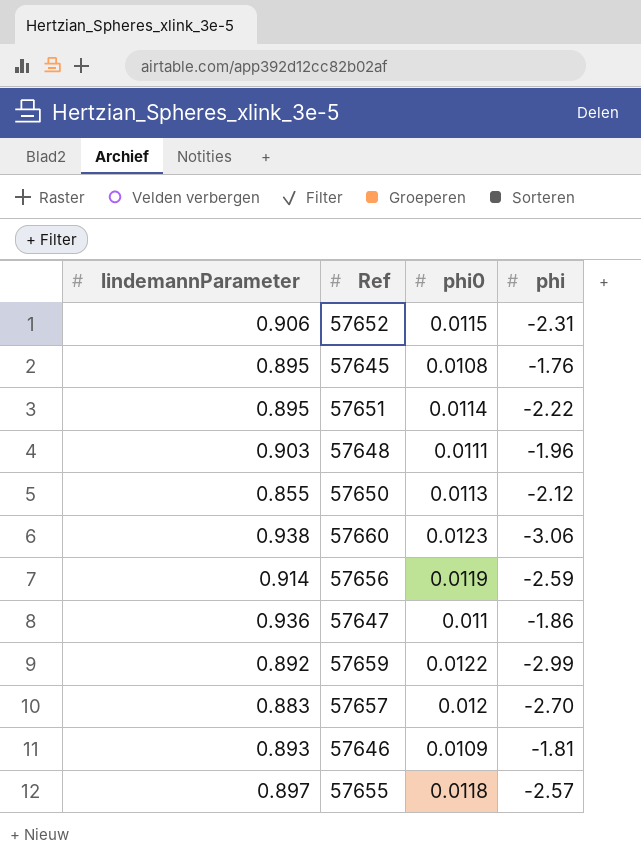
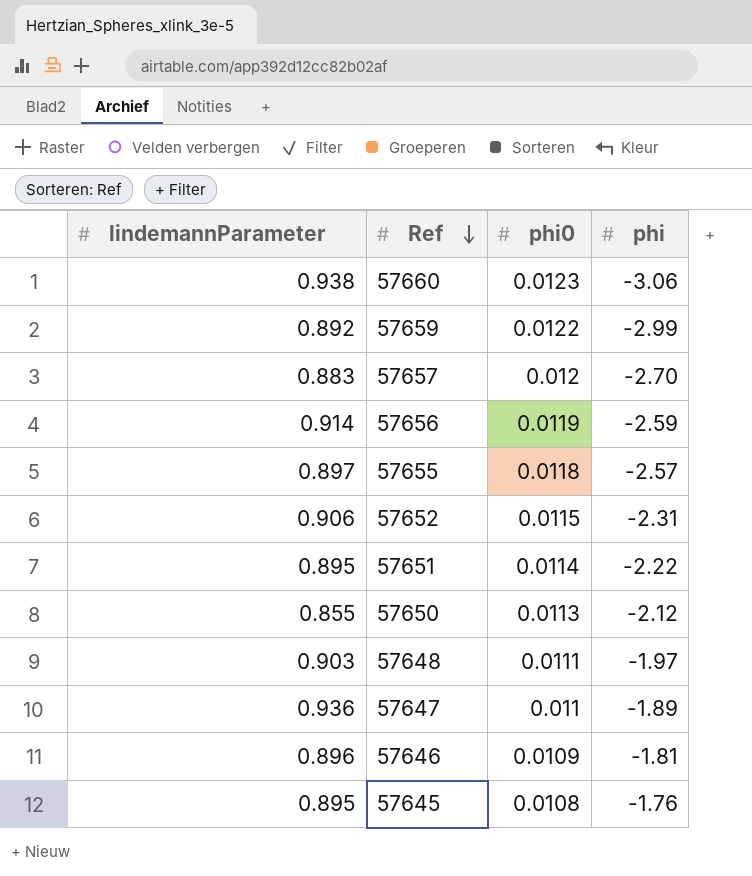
row order: none -> Ref descending
57648 | phi: -1.96 -> -1.97
57647 | phi: -1.86 -> -1.89
57646 | lindemannParameter: 0.893 -> 0.896

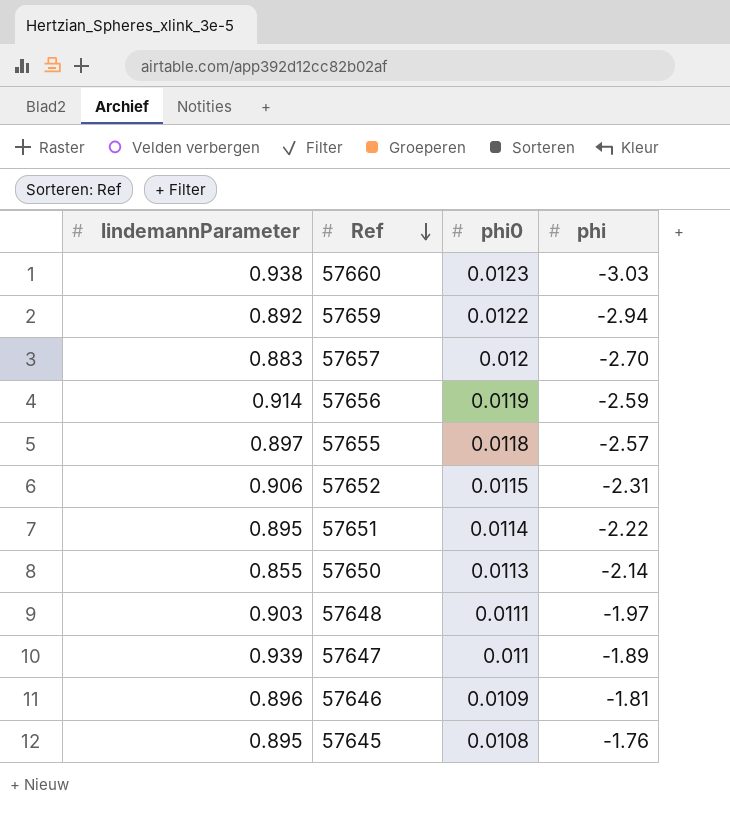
57660 | phi: -3.06 -> -3.03
57659 | phi: -2.99 -> -2.94
57650 | phi: -2.12 -> -2.14
57647 | lindemannParameter: 0.936 -> 0.939

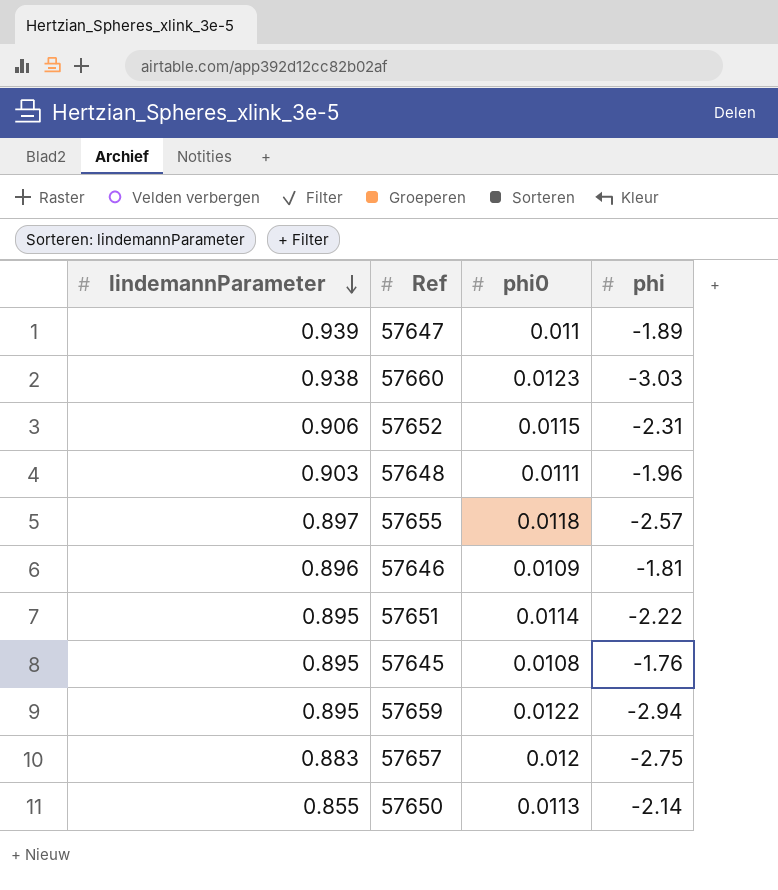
row order: Ref descending -> lindemannParameter descending
row 57656: 0.914 | 0.0119 | -2.59 -> none
57648 | phi: -1.97 -> -1.96
57659 | lindemannParameter: 0.892 -> 0.895
57657 | phi: -2.70 -> -2.75

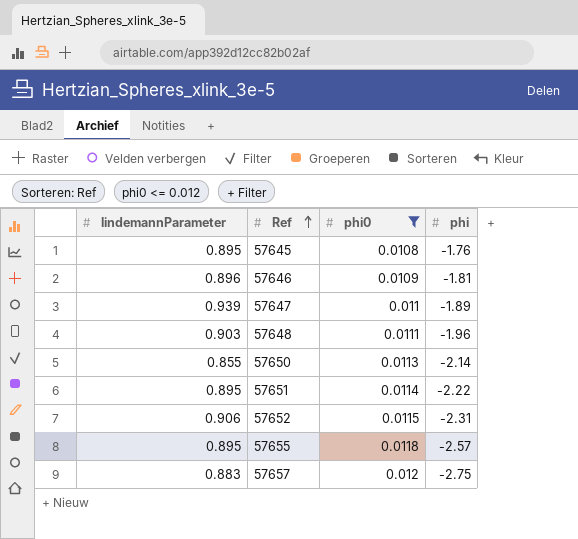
filter: none -> phi0 <= 0.012
row order: lindemannParameter descending -> Ref ascending
57655 | lindemannParameter: 0.897 -> 0.895

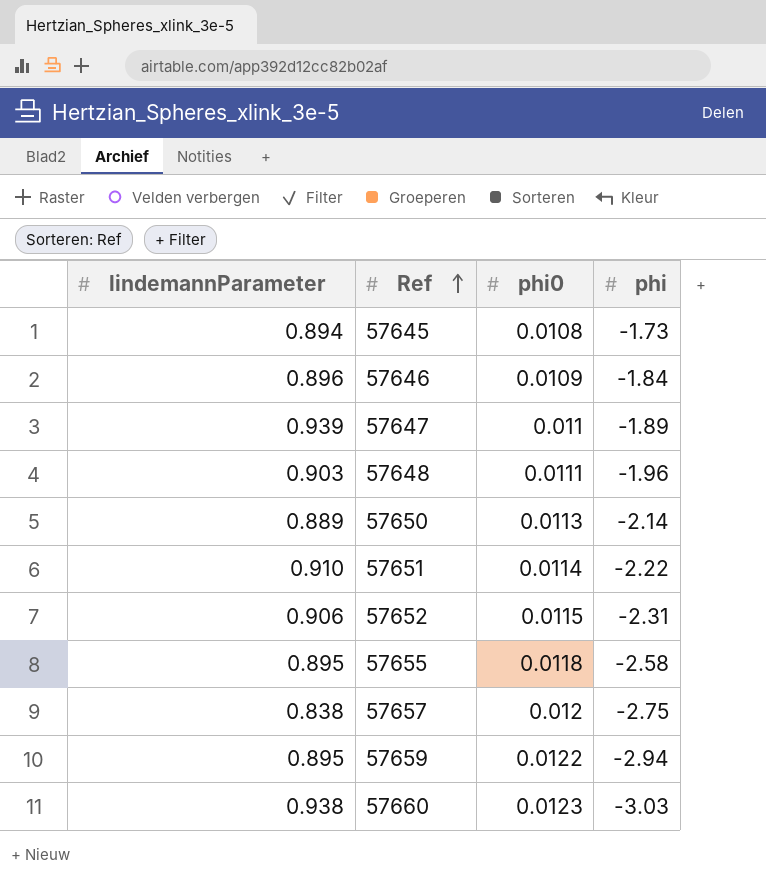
filter: phi0 <= 0.012 -> none
57645 | lindemannParameter: 0.895 -> 0.894
57645 | phi: -1.76 -> -1.73
57646 | phi: -1.81 -> -1.84
57650 | lindemannParameter: 0.855 -> 0.889
57651 | lindemannParameter: 0.895 -> 0.910
57655 | phi: -2.57 -> -2.58
57657 | lindemannParameter: 0.883 -> 0.838

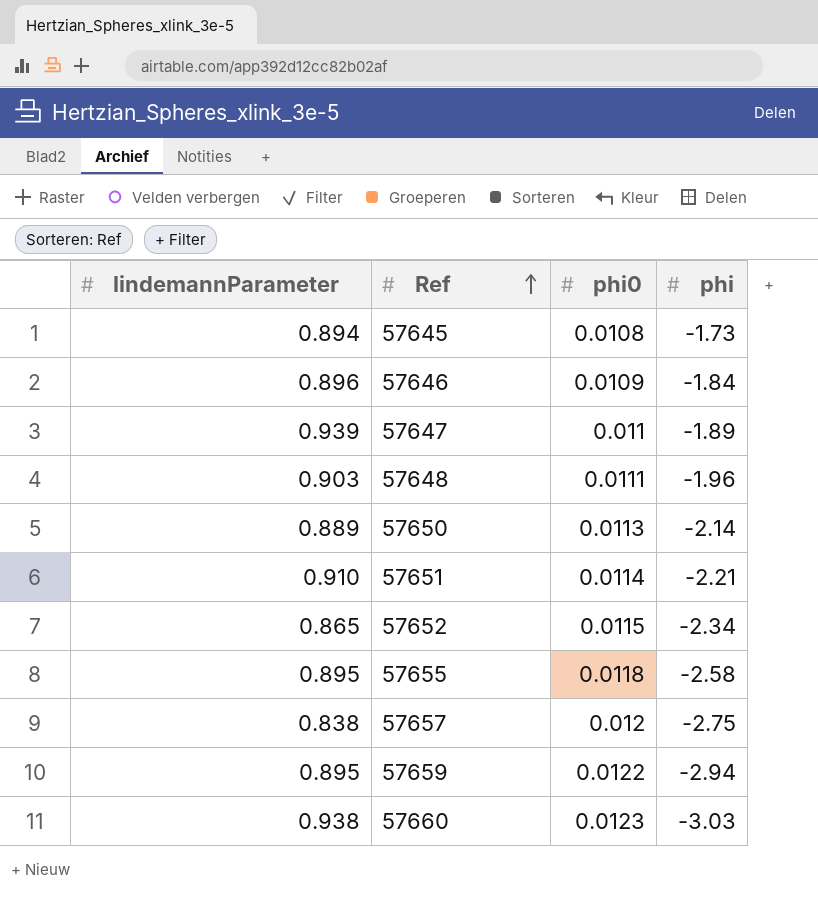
57651 | phi: -2.22 -> -2.21
57652 | lindemannParameter: 0.906 -> 0.865
57652 | phi: -2.31 -> -2.34

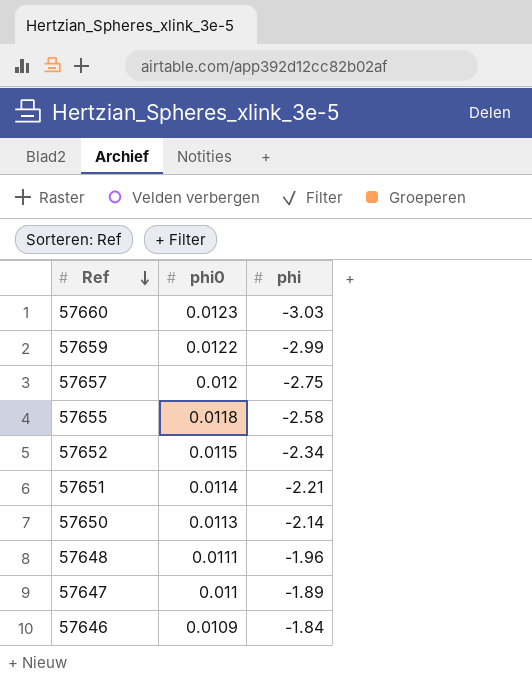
row order: Ref ascending -> Ref descending
column lindemannParameter | position: 1 -> none
row 57645: 0.894 | 0.0108 | -1.73 -> none
57659 | phi: -2.94 -> -2.99

